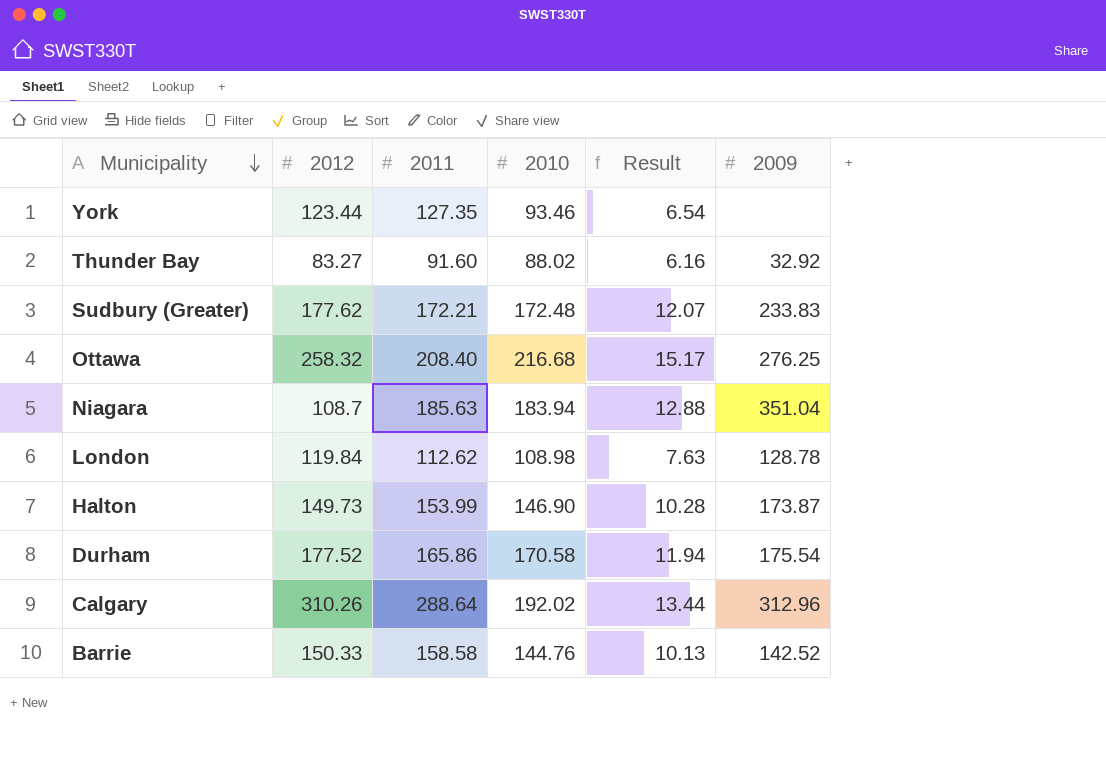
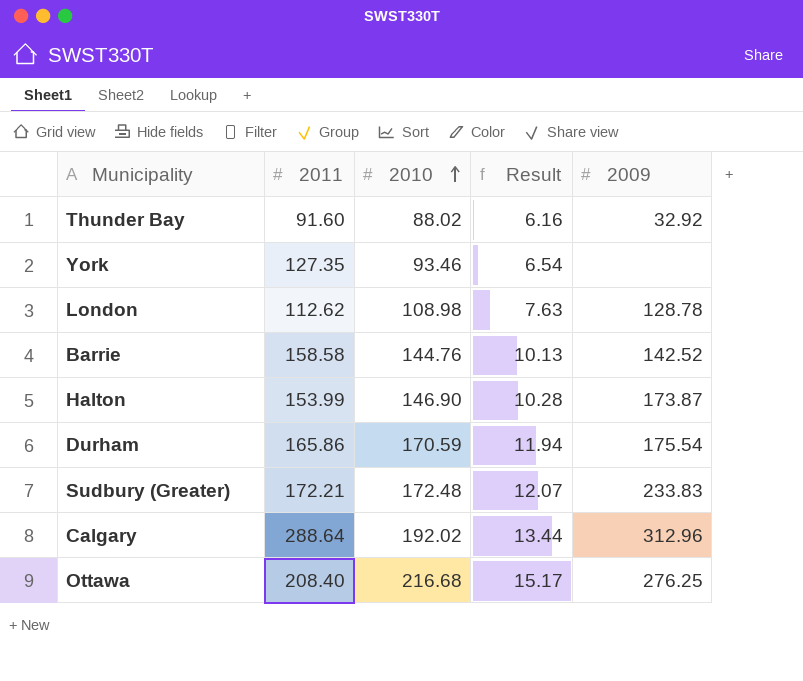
row order: Municipality descending -> 2010 ascending
column 2012 | position: 2 -> none
row Niagara: 108.7 | 185.63 | 183.94 | 12.88 | 351.04 -> none
Durham | 2010: 170.58 -> 170.59

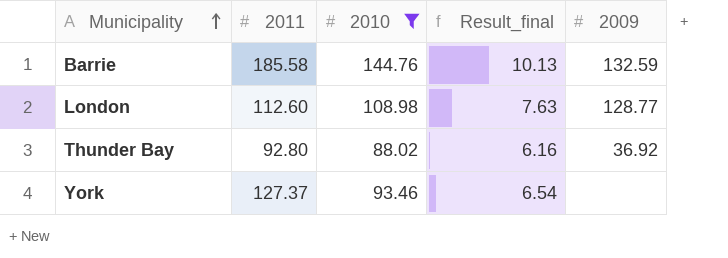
filter: none -> 2010 <= 144.76
row order: 2010 ascending -> Municipality ascending
column name: Result -> Result_final
Barrie | 2011: 158.58 -> 185.58
Barrie | 2009: 142.52 -> 132.59
London | 2011: 112.62 -> 112.60
London | 2009: 128.78 -> 128.77
Thunder Bay | 2011: 91.60 -> 92.80
Thunder Bay | 2009: 32.92 -> 36.92
York | 2011: 127.35 -> 127.37

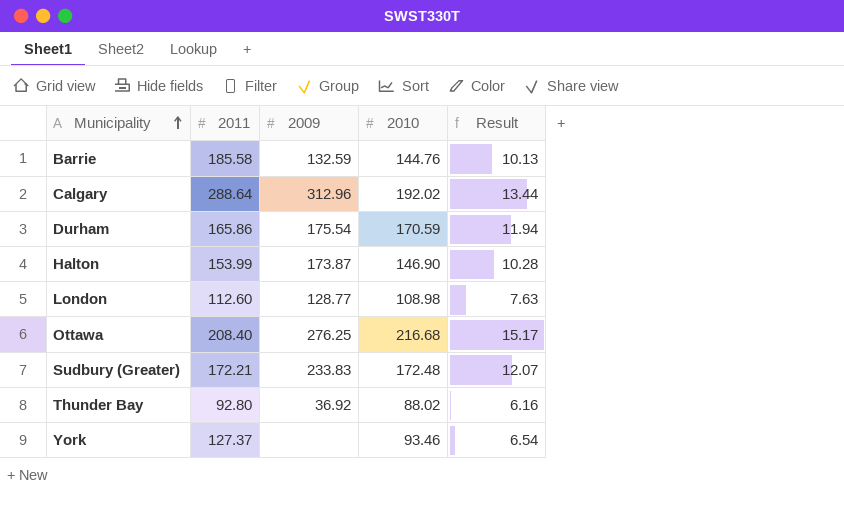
filter: 2010 <= 144.76 -> none
column 2009 | position: 5 -> 3
column name: Result_final -> Result

